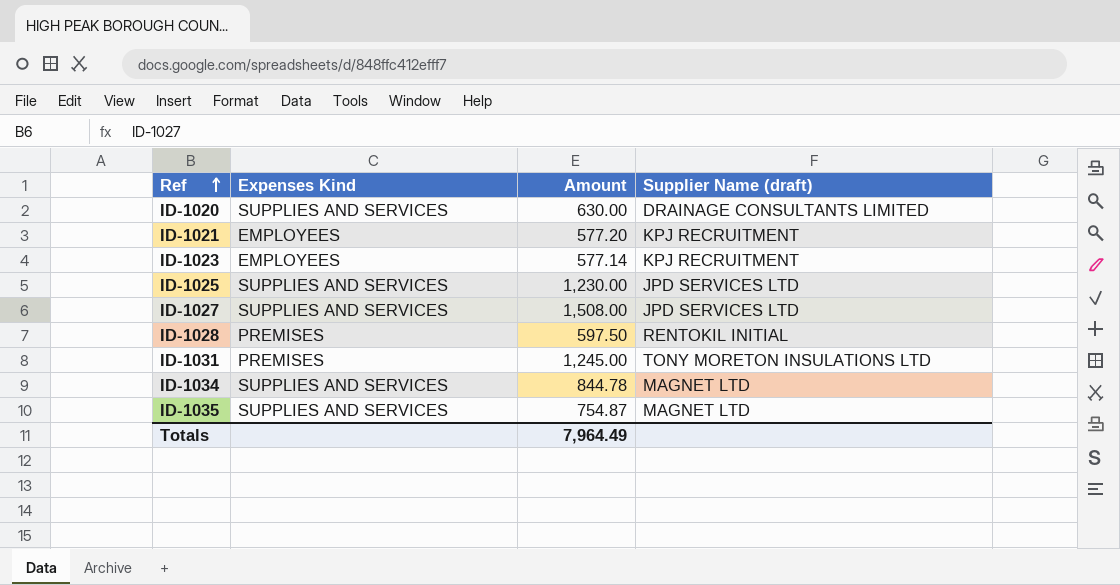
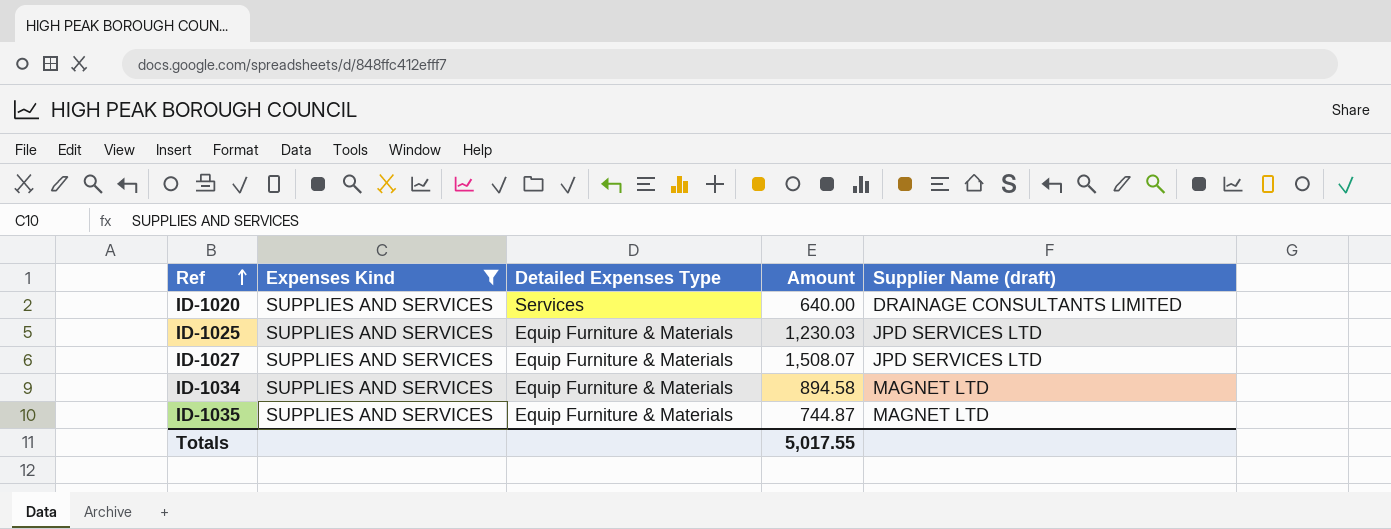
filter: none -> Expenses Kind = SUPPLIES AND SERVICES
column Detailed Expenses Type | position: none -> 3
ID-1020 | Amount: 630.00 -> 640.00
ID-1025 | Amount: 1,230.00 -> 1,230.03
ID-1027 | Amount: 1,508.00 -> 1,508.07
ID-1034 | Amount: 844.78 -> 894.58
ID-1035 | Amount: 754.87 -> 744.87
Totals | Amount: 7,964.49 -> 5,017.55

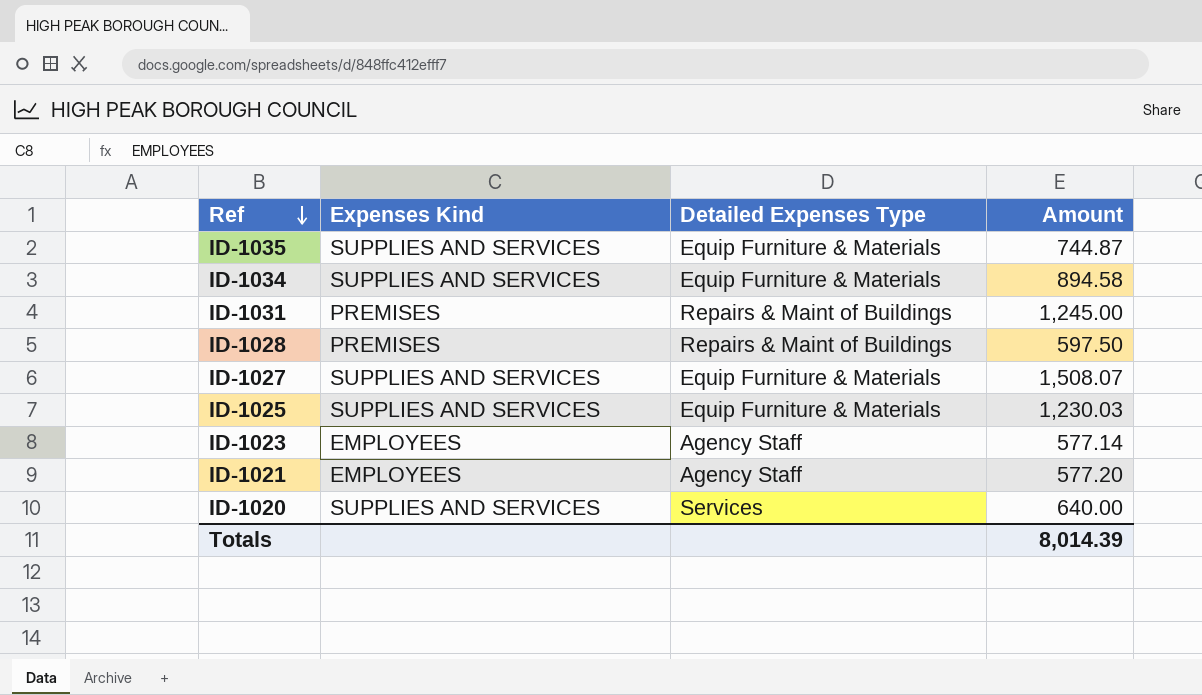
filter: Expenses Kind = SUPPLIES AND SERVICES -> none
row order: Ref ascending -> Ref descending
column Supplier Name (draft) | position: 5 -> none
Totals | Amount: 5,017.55 -> 8,014.39

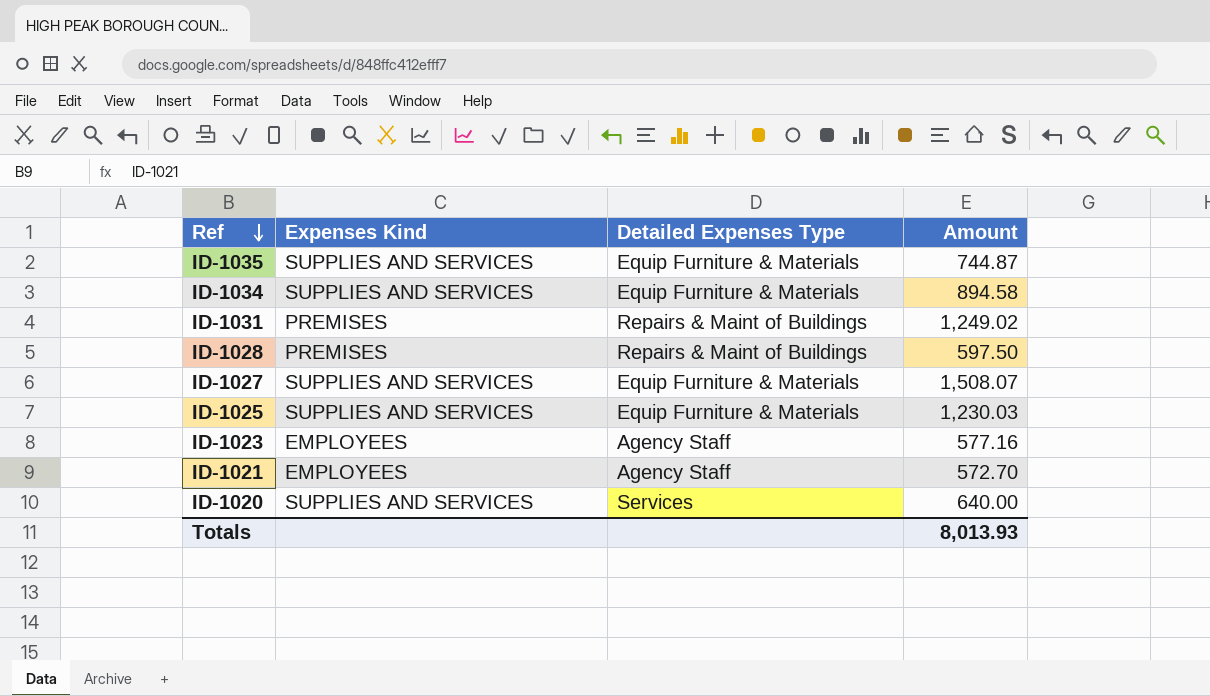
ID-1031 | Amount: 1,245.00 -> 1,249.02
ID-1023 | Amount: 577.14 -> 577.16
ID-1021 | Amount: 577.20 -> 572.70
Totals | Amount: 8,014.39 -> 8,013.93

